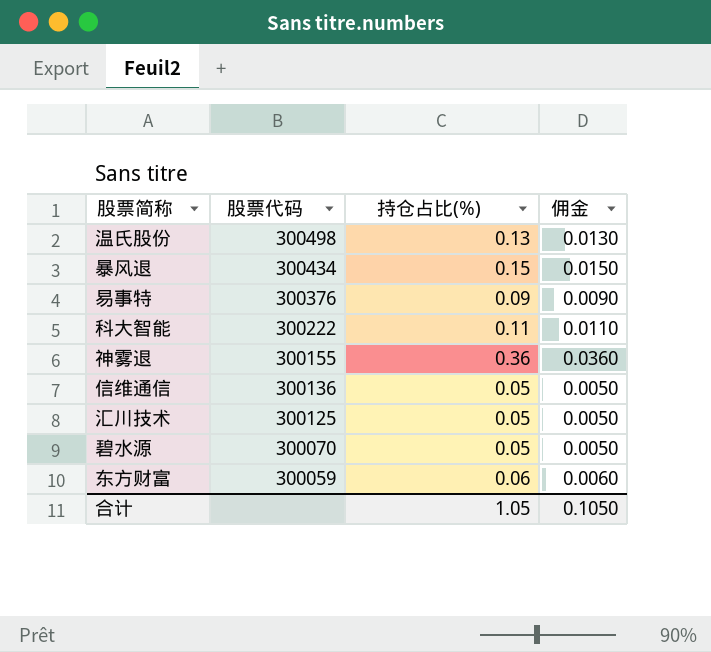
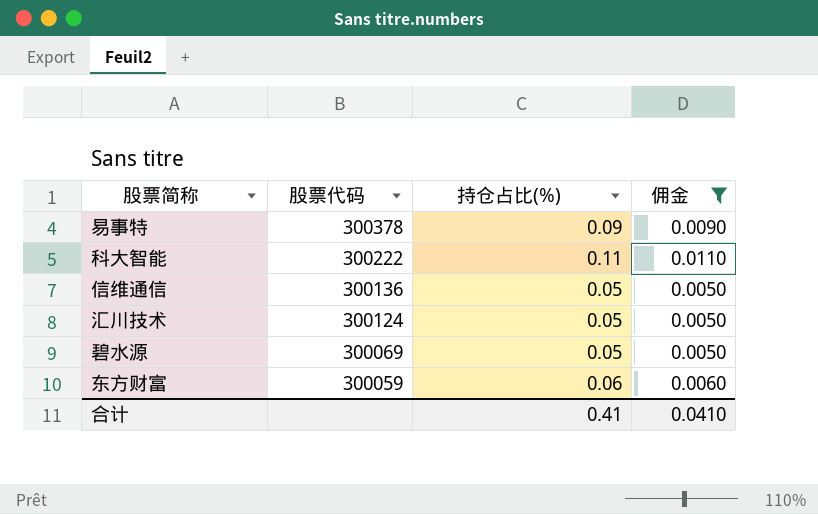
filter: none -> 佣金 <= 0.0110
易事特 | 股票代码: 300376 -> 300378
汇川技术 | 股票代码: 300125 -> 300124
碧水源 | 股票代码: 300070 -> 300069
合计 | 持仓占比(%): 1.05 -> 0.41
合计 | 佣金: 0.1050 -> 0.0410

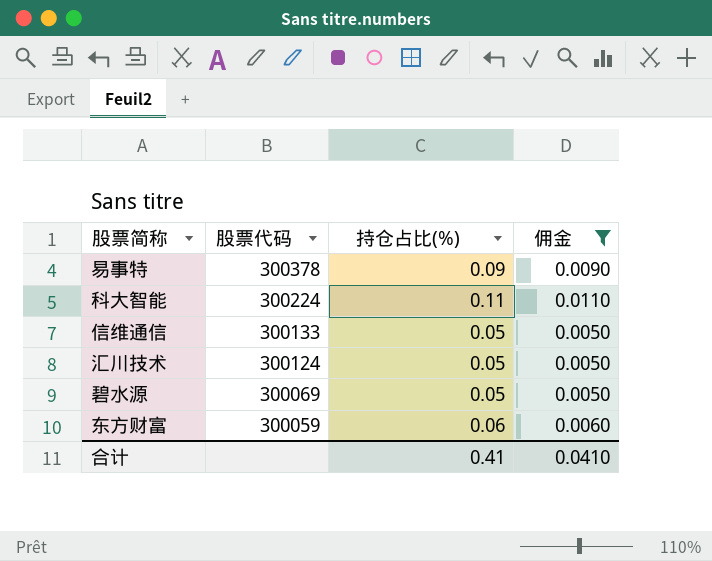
科大智能 | 股票代码: 300222 -> 300224
信维通信 | 股票代码: 300136 -> 300133

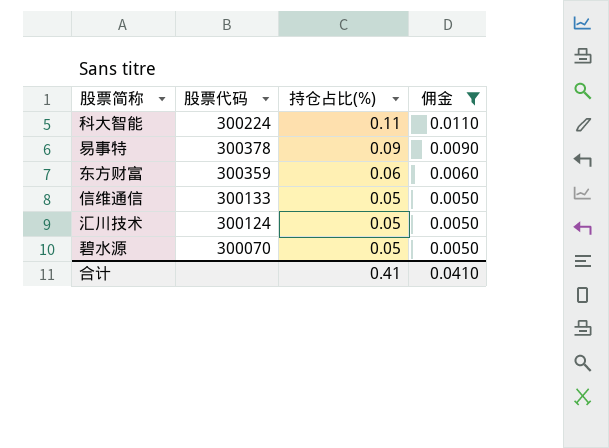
row order: 股票代码 descending -> 持仓占比(%) descending
东方财富 | 股票代码: 300059 -> 300359
碧水源 | 股票代码: 300069 -> 300070

